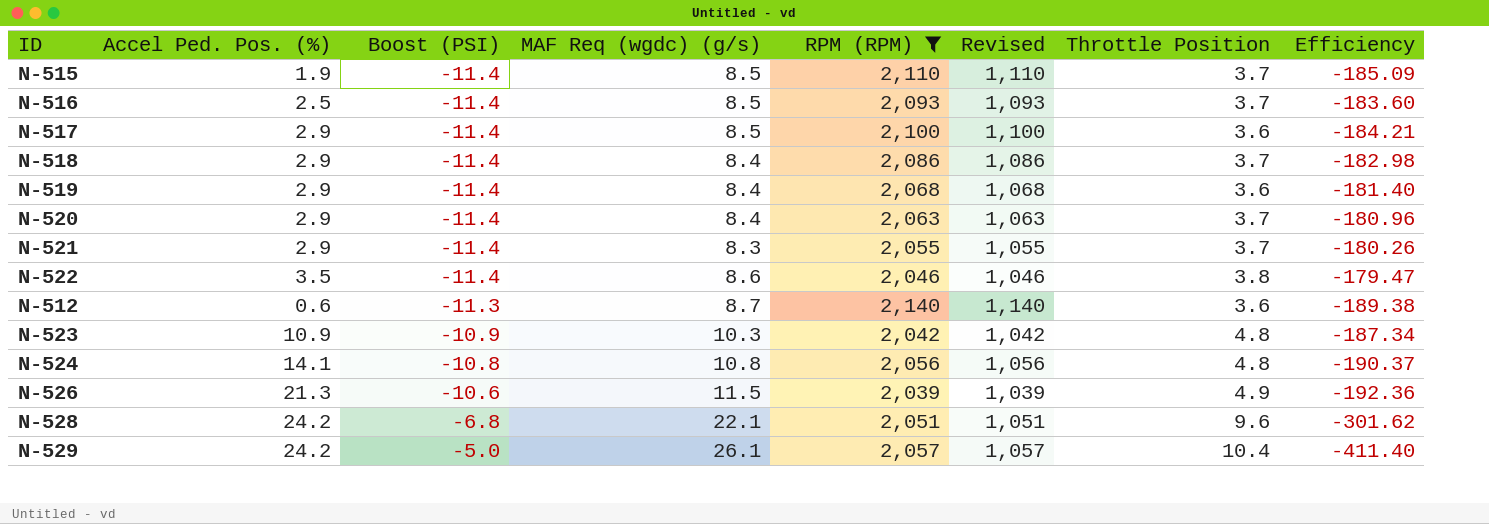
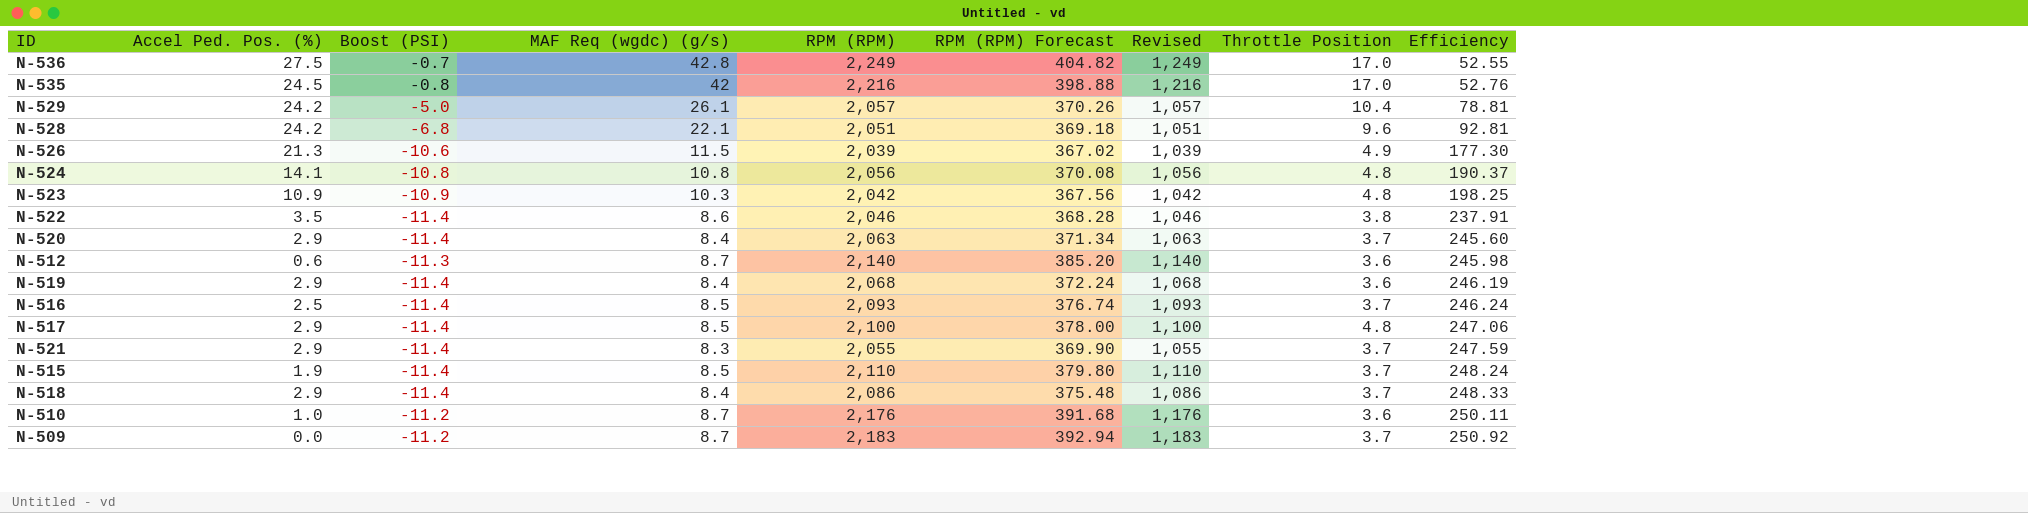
filter: RPM (RPM) <= 2,140 -> none
row order: Boost (PSI) ascending -> Efficiency ascending
column RPM (RPM) Forecast | formula: none -> [RPM (RPM)] * 0.18
column Efficiency | formula: [RPM (RPM)] / [Boost (PSI)] -> [RPM (RPM)] / [MAF Req (wgdc) (g/s)]
N-517 | Throttle Position: 3.6 -> 4.8

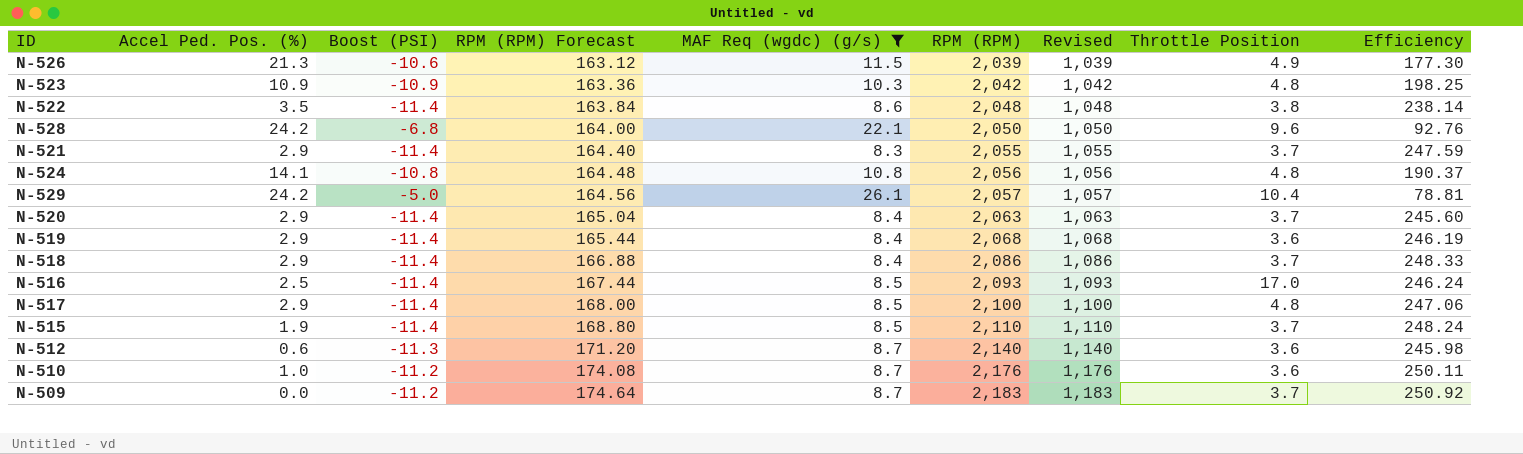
filter: none -> MAF Req (wgdc) (g/s) <= 26.1
row order: Efficiency ascending -> RPM (RPM) Forecast ascending
column RPM (RPM) Forecast | formula: [RPM (RPM)] * 0.18 -> [RPM (RPM)] * 0.08
column RPM (RPM) Forecast | position: 6 -> 4
N-522 | RPM (RPM): 2,046 -> 2,048
N-522 | Revised: 1,046 -> 1,048
N-522 | Efficiency: 237.91 -> 238.14
N-528 | RPM (RPM): 2,051 -> 2,050
N-528 | Revised: 1,051 -> 1,050
N-528 | Efficiency: 92.81 -> 92.76
N-516 | Throttle Position: 3.7 -> 17.0

